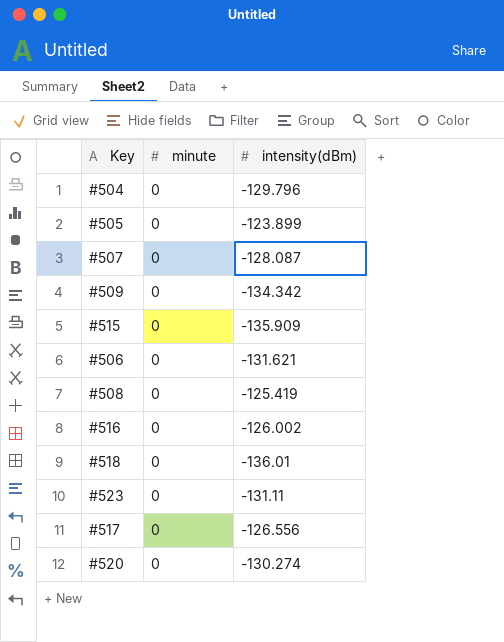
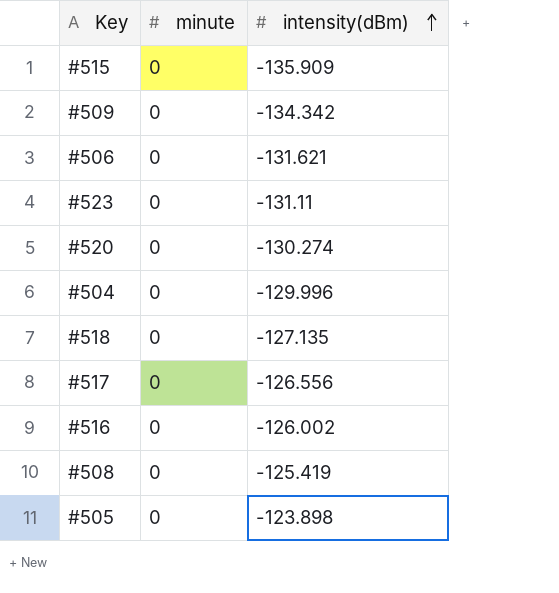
row order: none -> intensity(dBm) ascending
row #507: 0 | -128.087 -> none
#504 | intensity(dBm): -129.796 -> -129.996
#518 | intensity(dBm): -136.01 -> -127.135
#505 | intensity(dBm): -123.899 -> -123.898

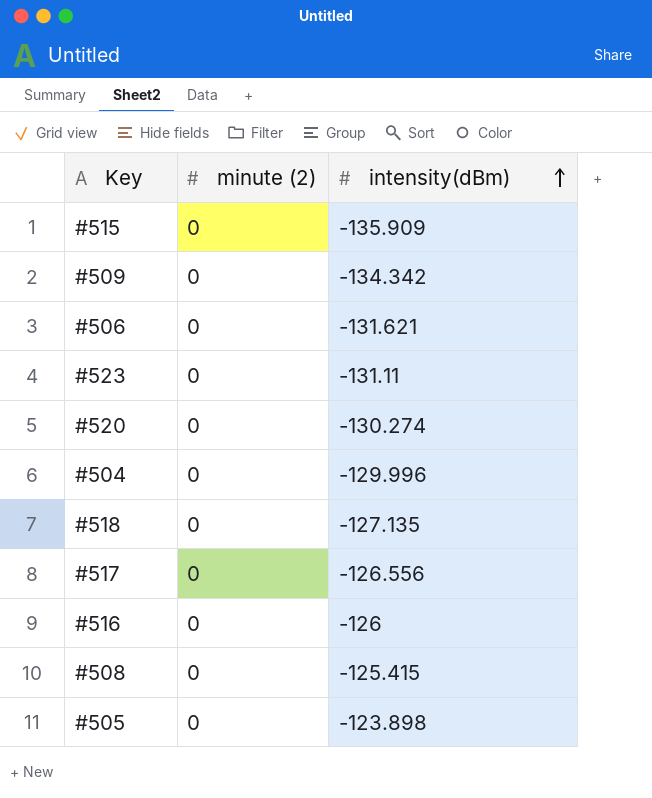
column name: minute -> minute (2)
#516 | intensity(dBm): -126.002 -> -126
#508 | intensity(dBm): -125.419 -> -125.415

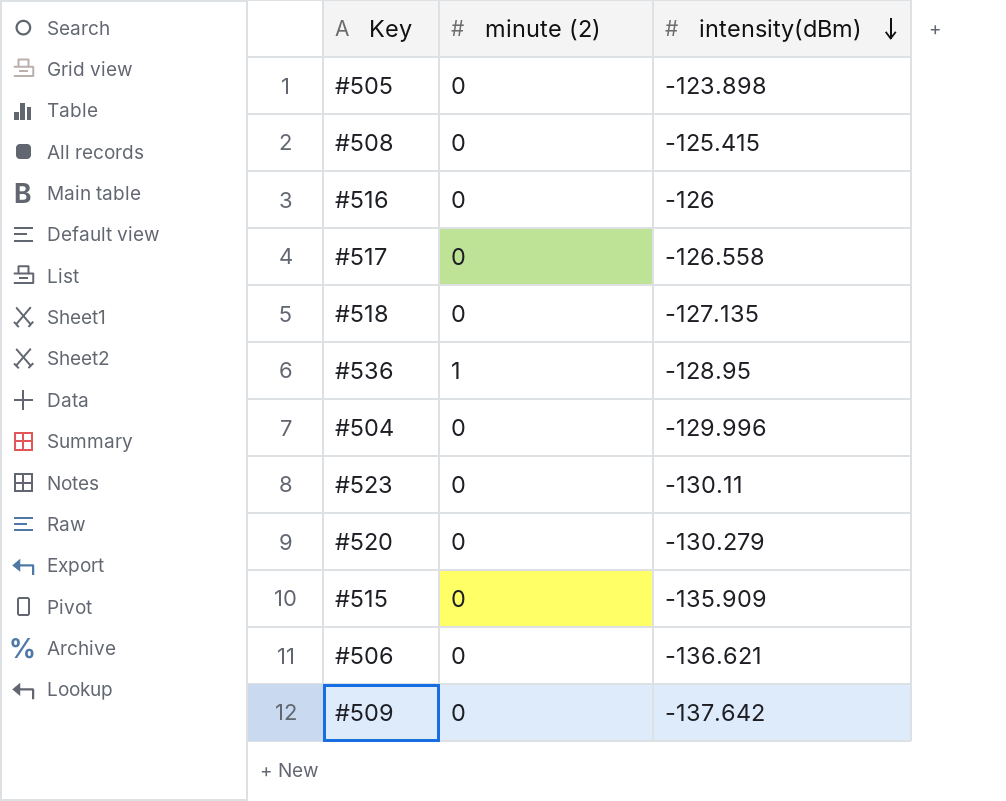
row order: intensity(dBm) ascending -> intensity(dBm) descending
#517 | intensity(dBm): -126.556 -> -126.558
row #536: none -> 1 | -128.95
#523 | intensity(dBm): -131.11 -> -130.11
#520 | intensity(dBm): -130.274 -> -130.279
#506 | intensity(dBm): -131.621 -> -136.621
#509 | intensity(dBm): -134.342 -> -137.642

